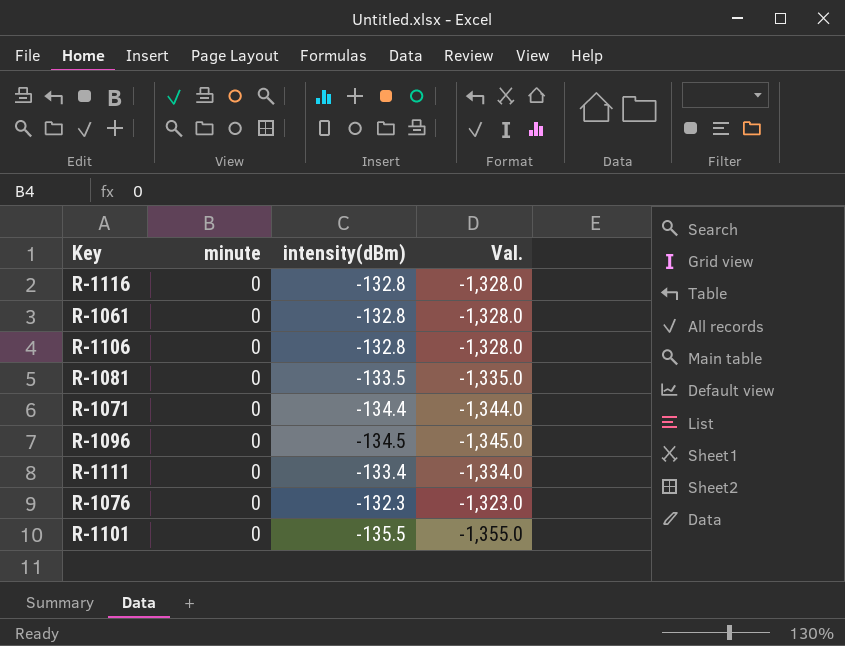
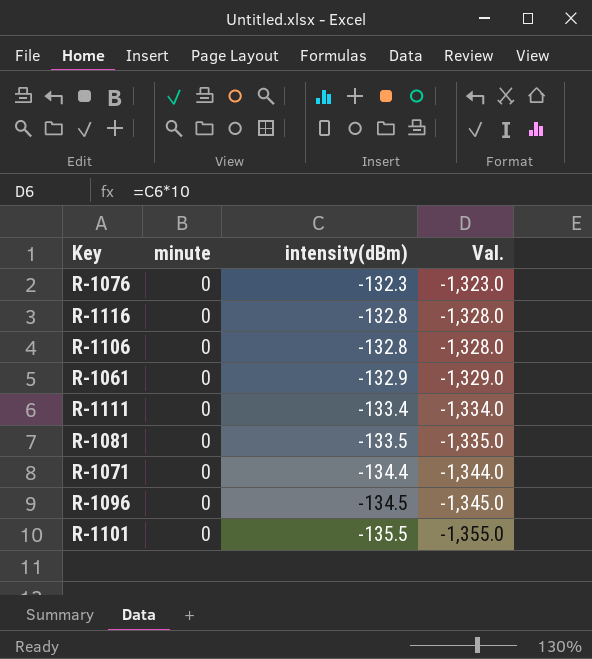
row order: none -> intensity(dBm) descending
R-1061 | intensity(dBm): -132.8 -> -132.9
R-1061 | Val.: -1,328.0 -> -1,329.0

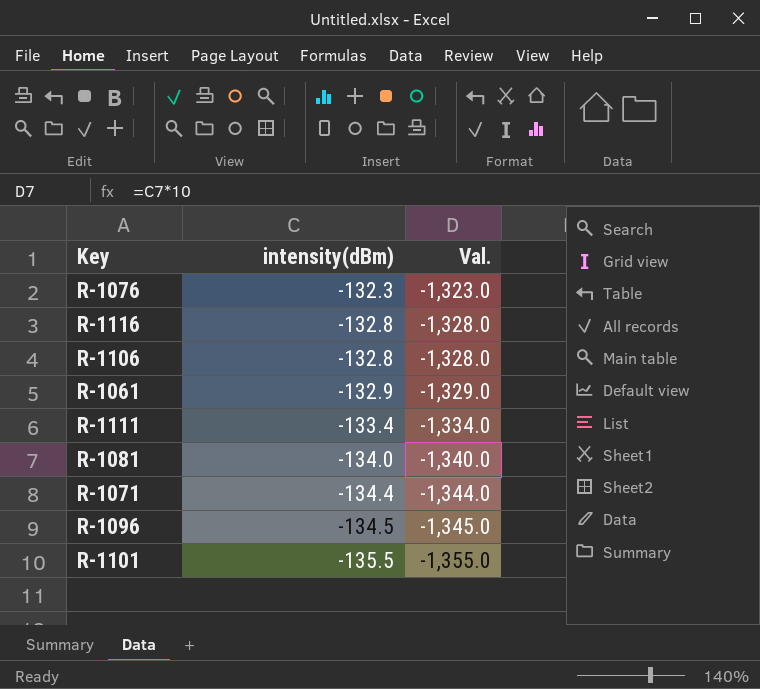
column minute | position: 2 -> none
R-1081 | intensity(dBm): -133.5 -> -134.0
R-1081 | Val.: -1,335.0 -> -1,340.0

